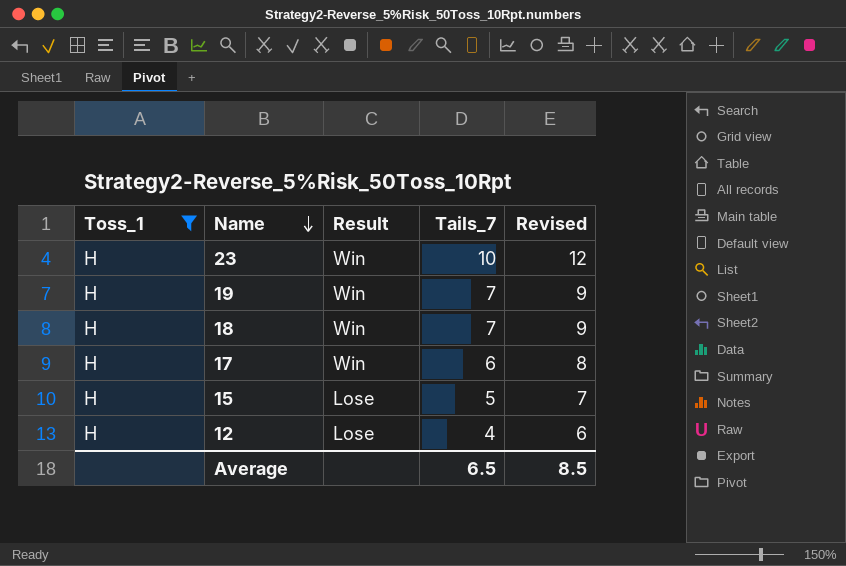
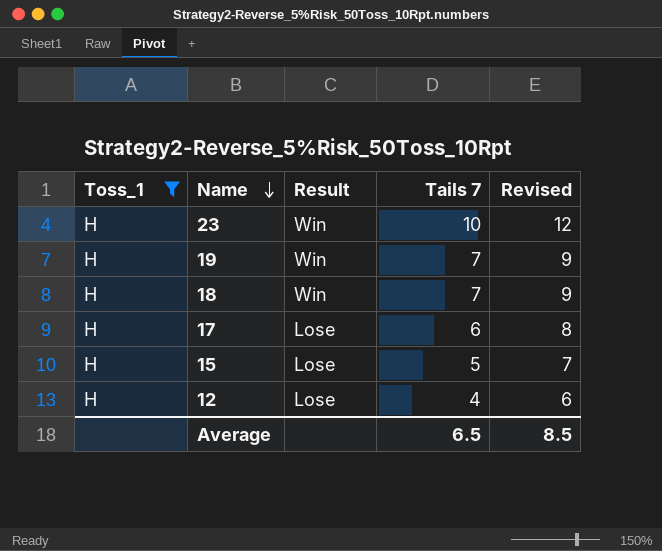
column name: Tails_7 -> Tails 7
17 | Result: Win -> Lose

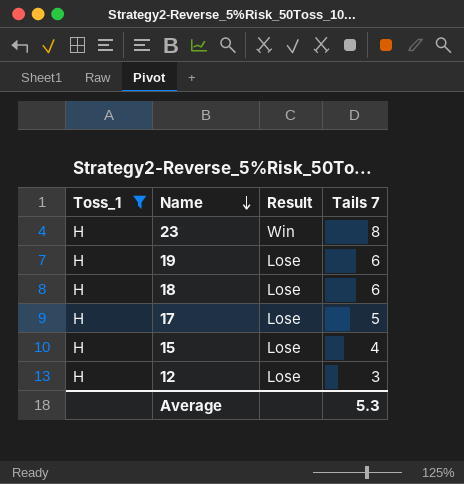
column Revised | formula: [Tails 7] + 2 -> none
23 | Tails 7: 10 -> 8
19 | Result: Win -> Lose
19 | Tails 7: 7 -> 6
18 | Result: Win -> Lose
18 | Tails 7: 7 -> 6
17 | Tails 7: 6 -> 5
15 | Tails 7: 5 -> 4
12 | Tails 7: 4 -> 3
Average | Tails 7: 6.5 -> 5.3

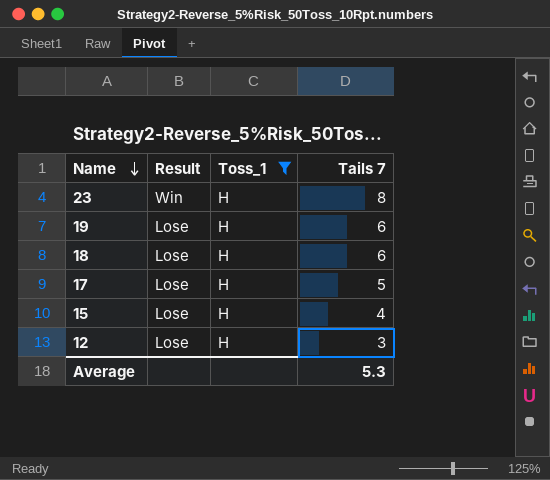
column Toss_1 | position: 1 -> 3

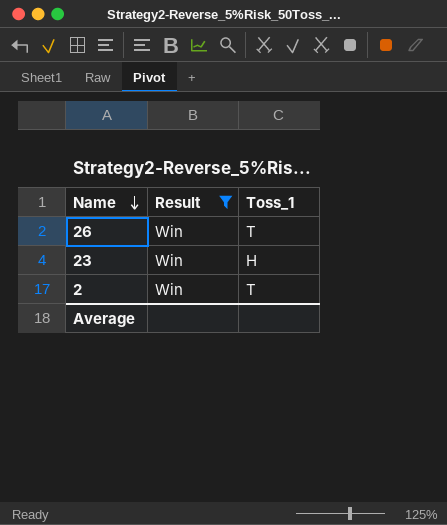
filter: Toss_1 = H -> Result = Win
column Tails 7 | position: 4 -> none

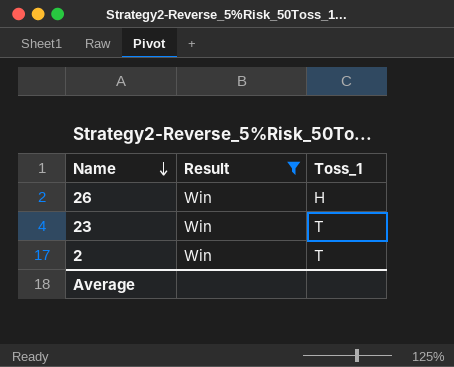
26 | Toss_1: T -> H
23 | Toss_1: H -> T

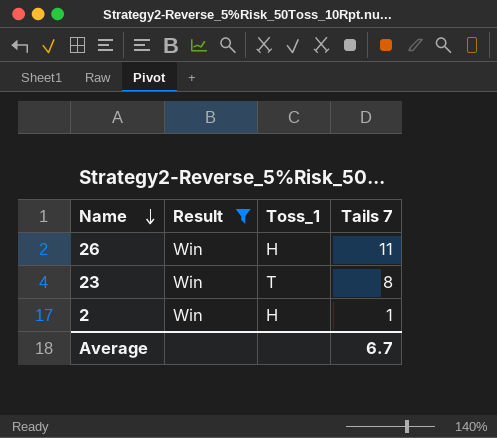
column Tails 7 | position: none -> 4
2 | Toss_1: T -> H

